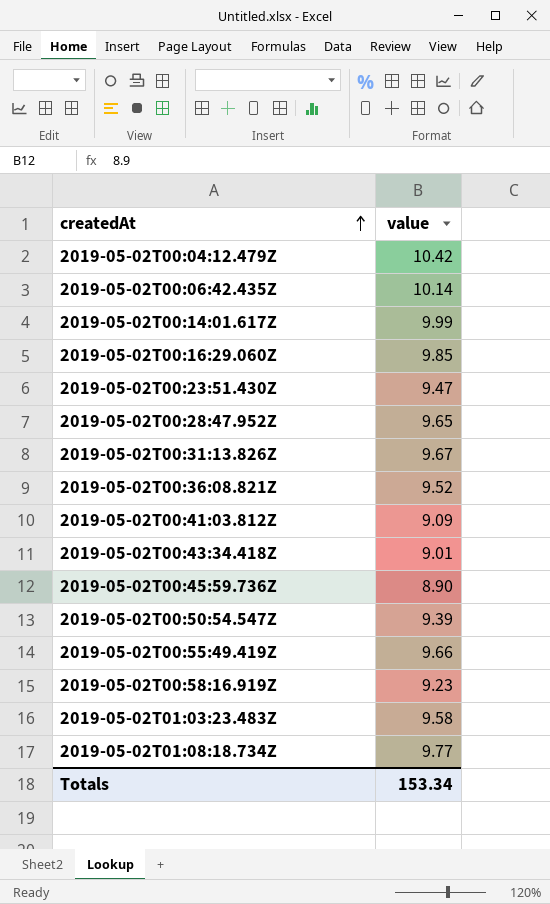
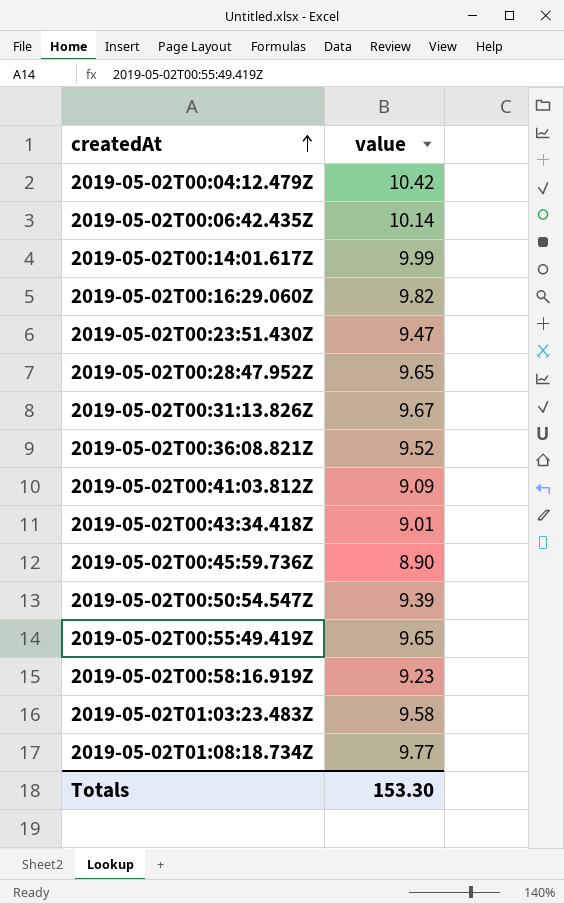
2019-05-02T00:16:29.060Z | value: 9.85 -> 9.82
2019-05-02T00:55:49.419Z | value: 9.66 -> 9.65
Totals | value: 153.34 -> 153.30

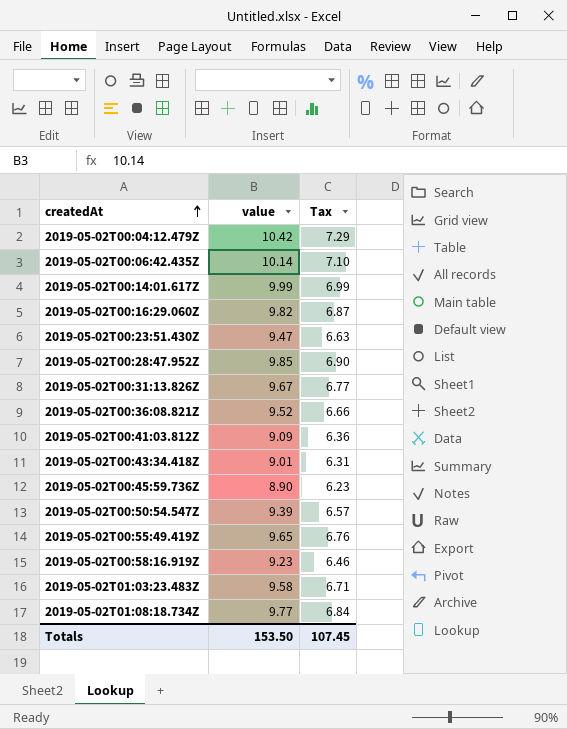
column Tax | formula: none -> [value] * 0.7
2019-05-02T00:28:47.952Z | value: 9.65 -> 9.85
Totals | value: 153.30 -> 153.50

